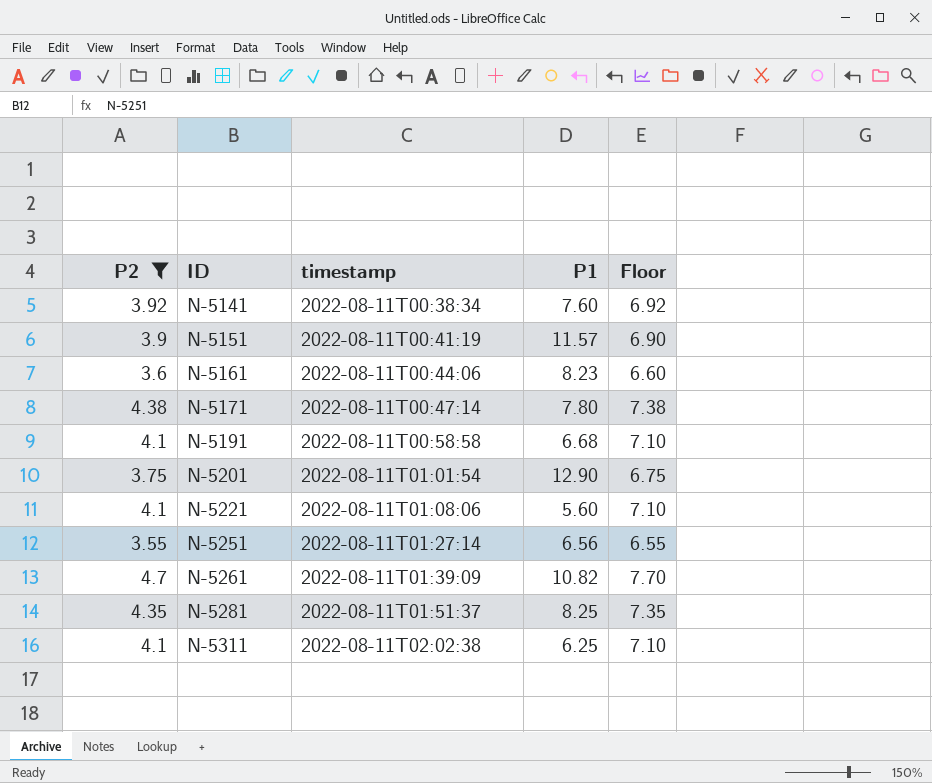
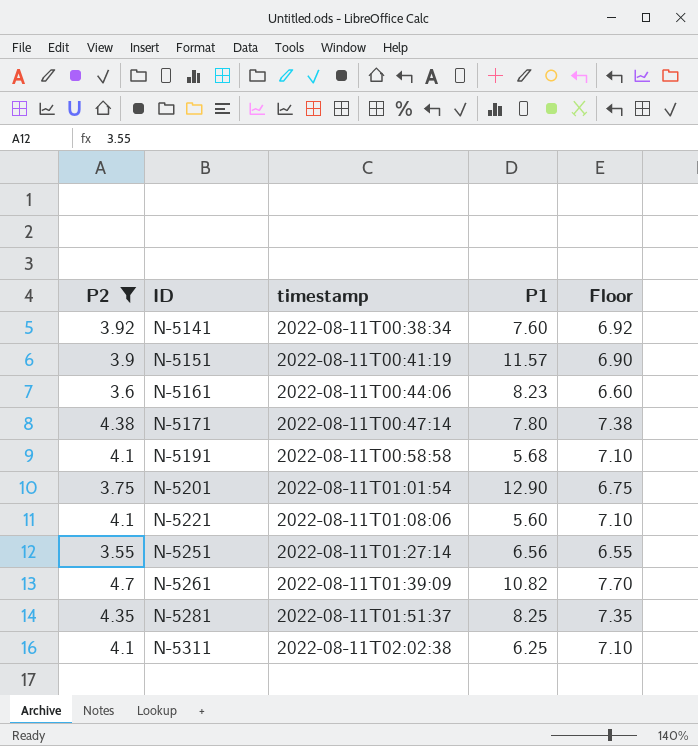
N-5191 | P1: 6.68 -> 5.68

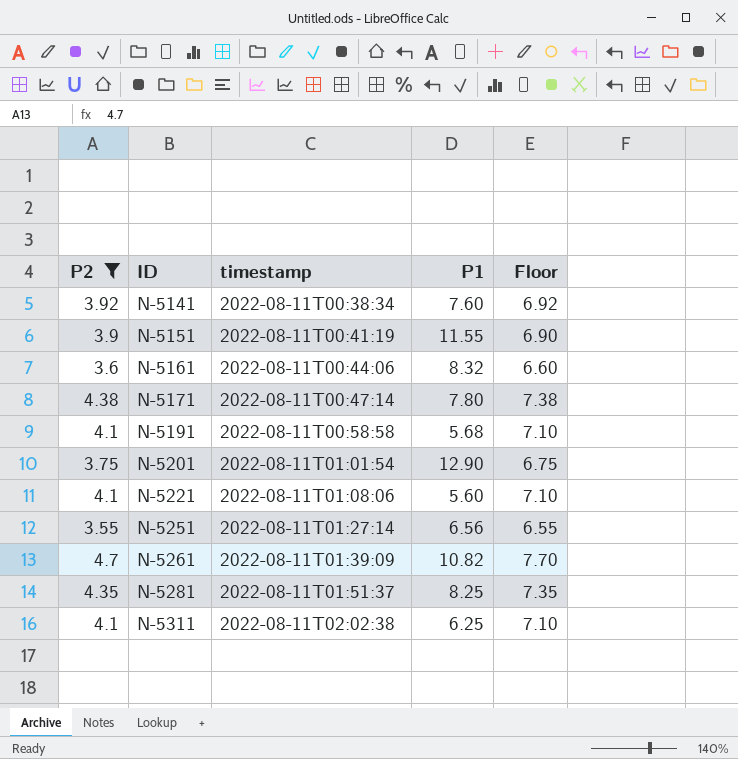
N-5151 | P1: 11.57 -> 11.55
N-5161 | P1: 8.23 -> 8.32

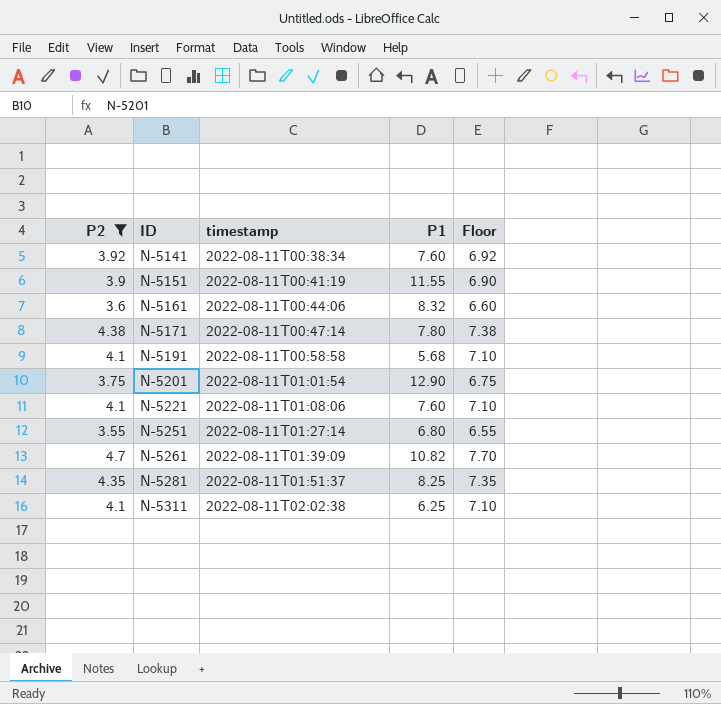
N-5221 | P1: 5.60 -> 7.60
N-5251 | P1: 6.56 -> 6.80

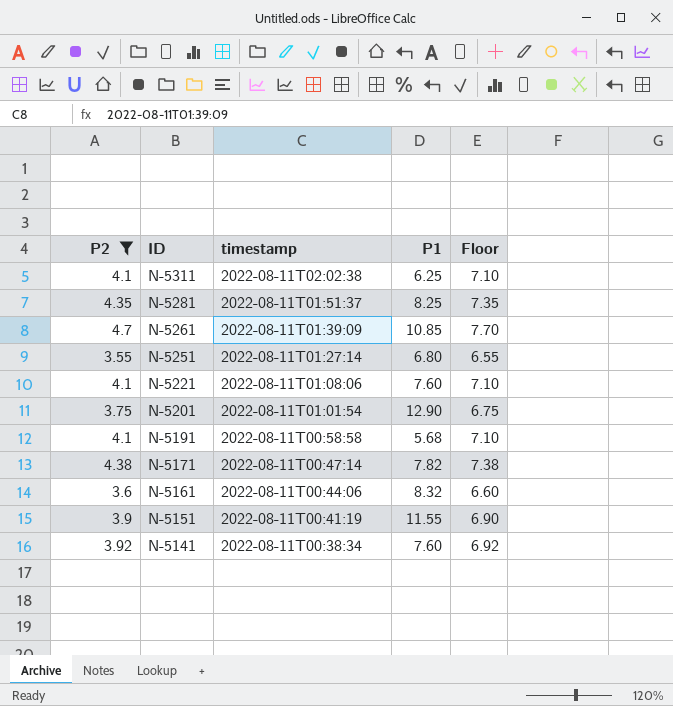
row order: ID ascending -> ID descending
N-5261 | P1: 10.82 -> 10.85
N-5171 | P1: 7.80 -> 7.82

